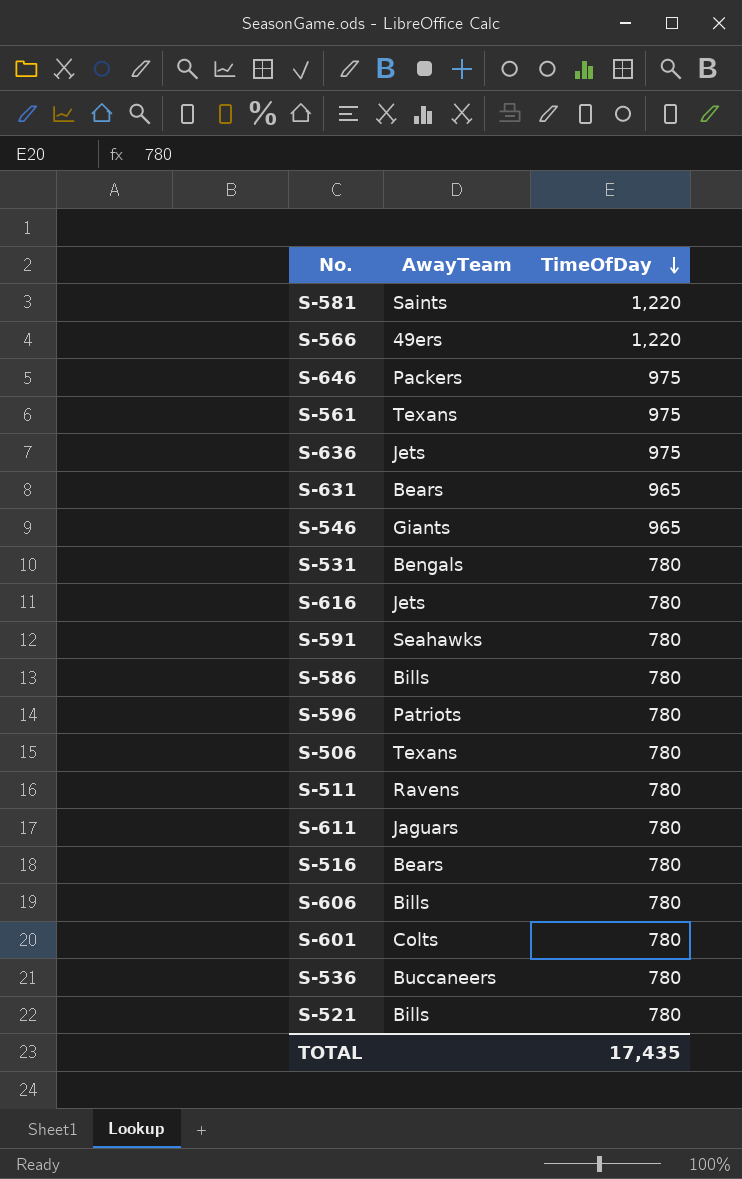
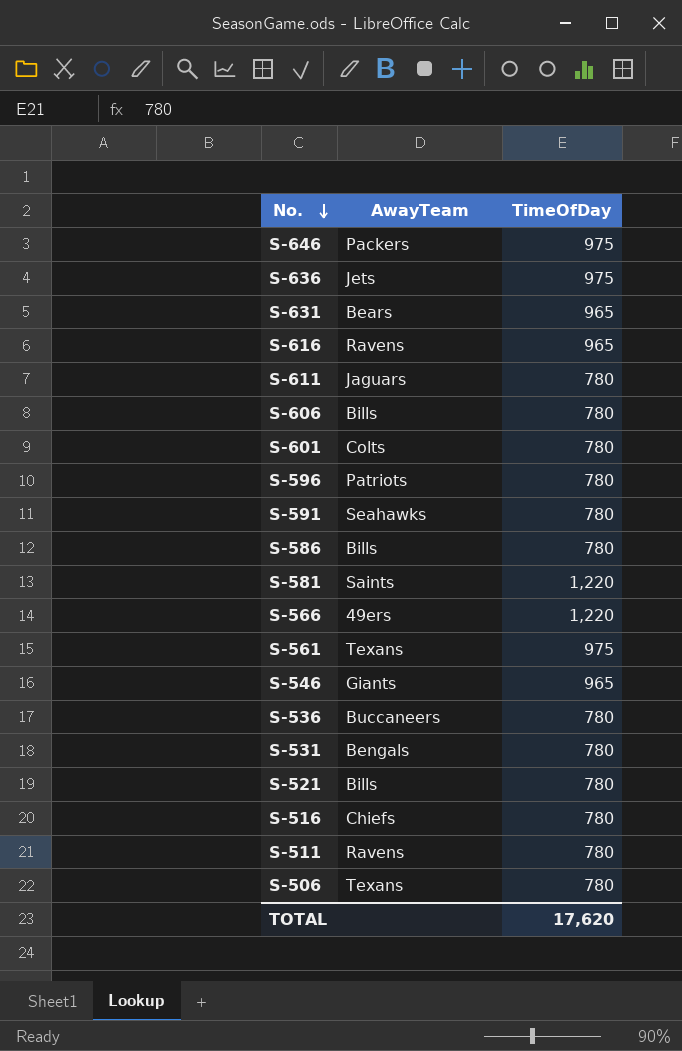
row order: TimeOfDay descending -> No. descending
S-616 | AwayTeam: Jets -> Ravens
S-616 | TimeOfDay: 780 -> 965
S-516 | AwayTeam: Bears -> Chiefs
TOTAL | TimeOfDay: 17,435 -> 17,620

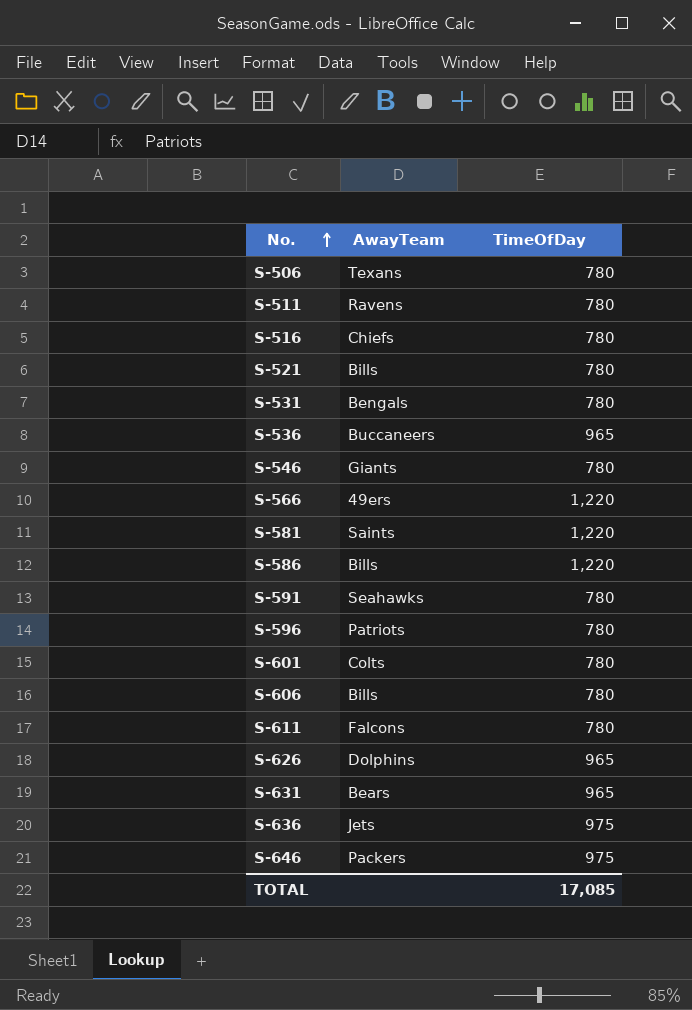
row order: No. descending -> No. ascending
row S-616: Ravens | 965 -> none
row S-561: Texans | 975 -> none
S-536 | TimeOfDay: 780 -> 965
S-546 | TimeOfDay: 965 -> 780
S-586 | TimeOfDay: 780 -> 1,220
S-611 | AwayTeam: Jaguars -> Falcons
row S-626: none -> Dolphins | 965
TOTAL | TimeOfDay: 17,620 -> 17,085

